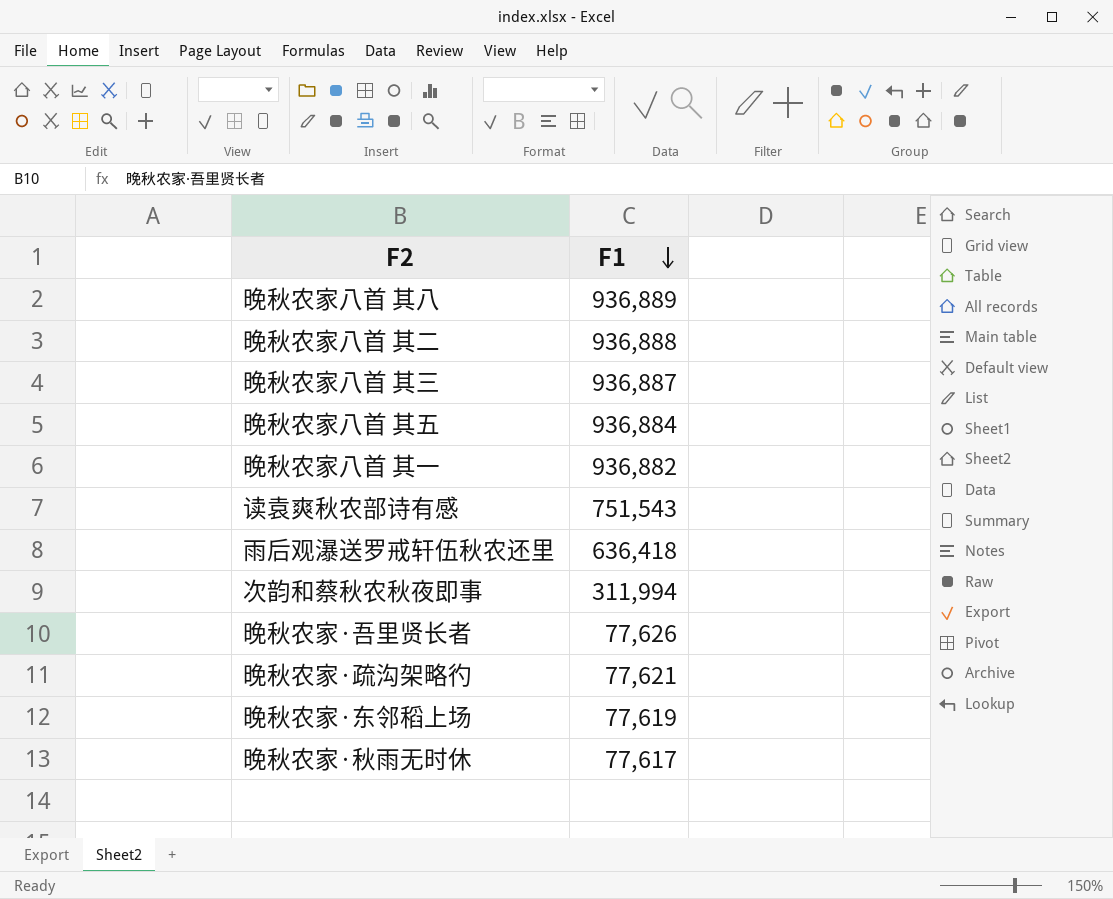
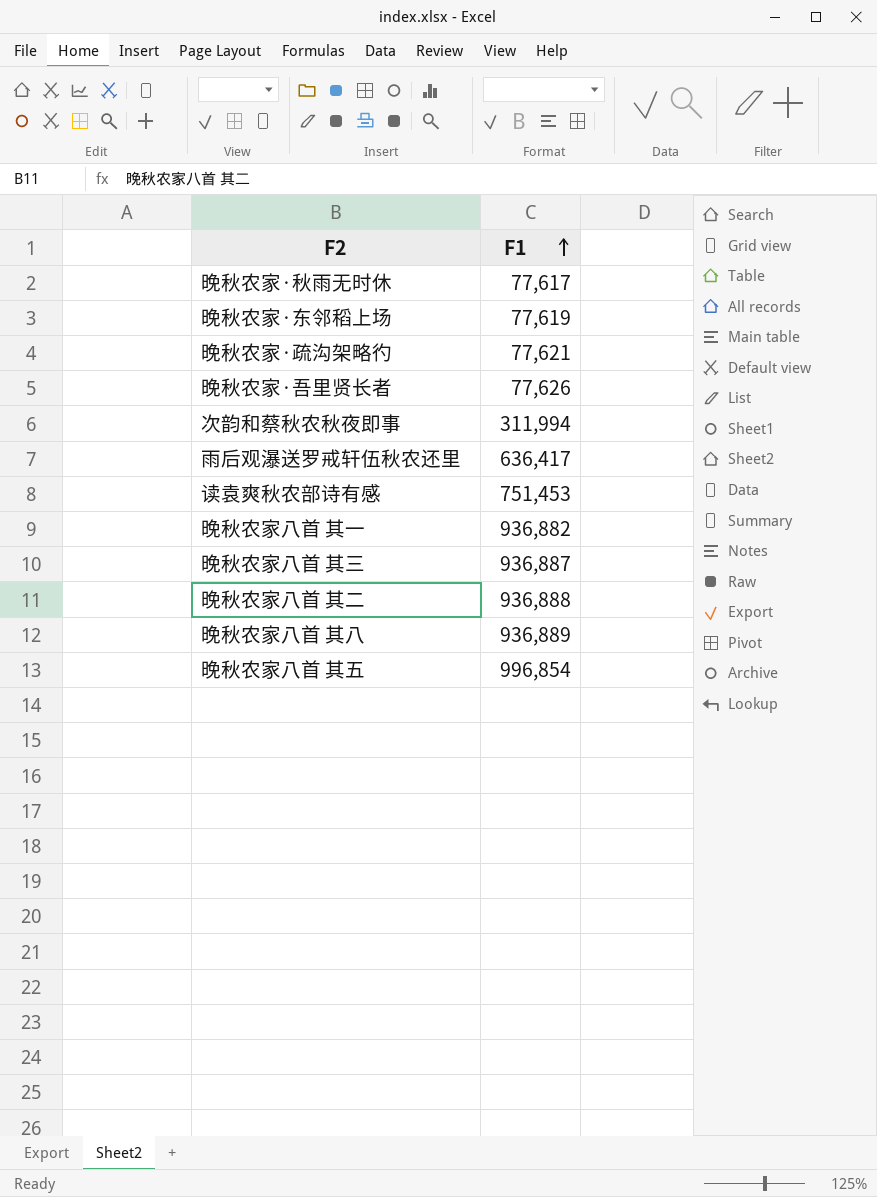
row order: F1 descending -> F1 ascending
雨后观瀑送罗戒轩伍秋农还里 | F1: 636,418 -> 636,417
读袁爽秋农部诗有感 | F1: 751,543 -> 751,453
晚秋农家八首 其五 | F1: 936,884 -> 996,854

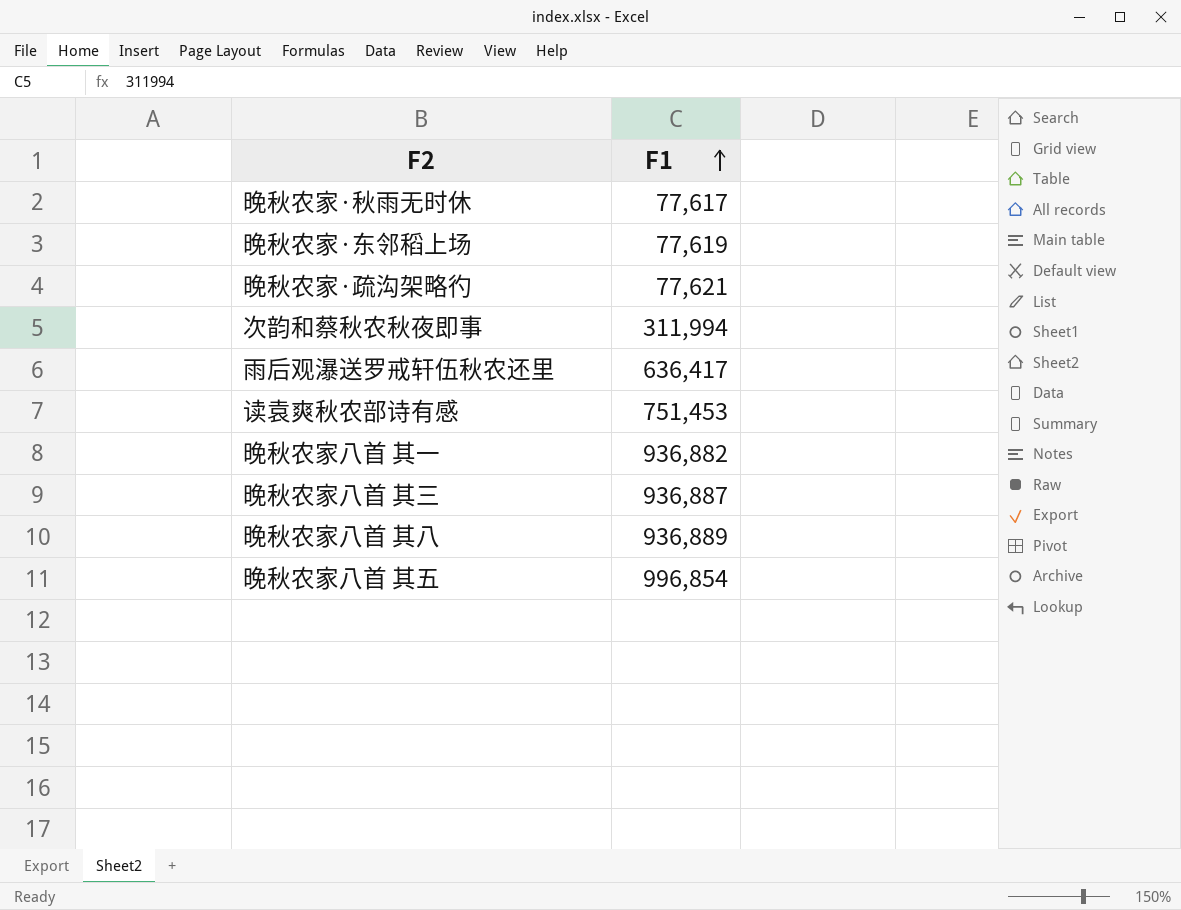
row 晚秋农家·吾里贤长者: 77,626 -> none
row 晚秋农家八首 其二: 936,888 -> none

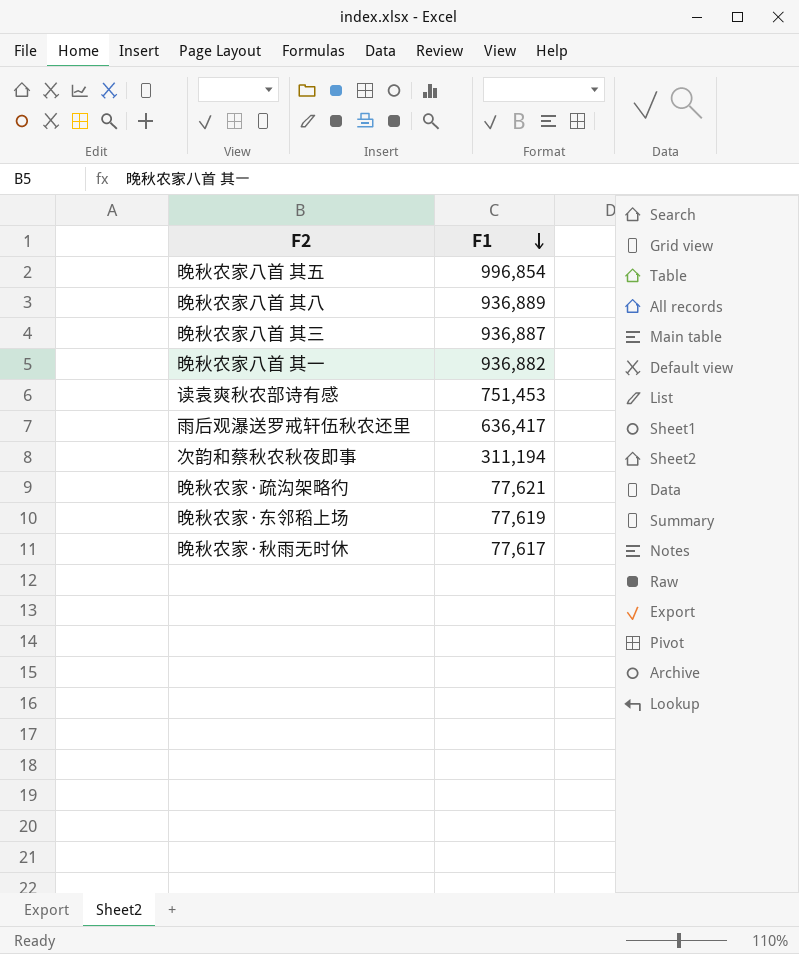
row order: F1 ascending -> F1 descending
次韵和蔡秋农秋夜即事 | F1: 311,994 -> 311,194

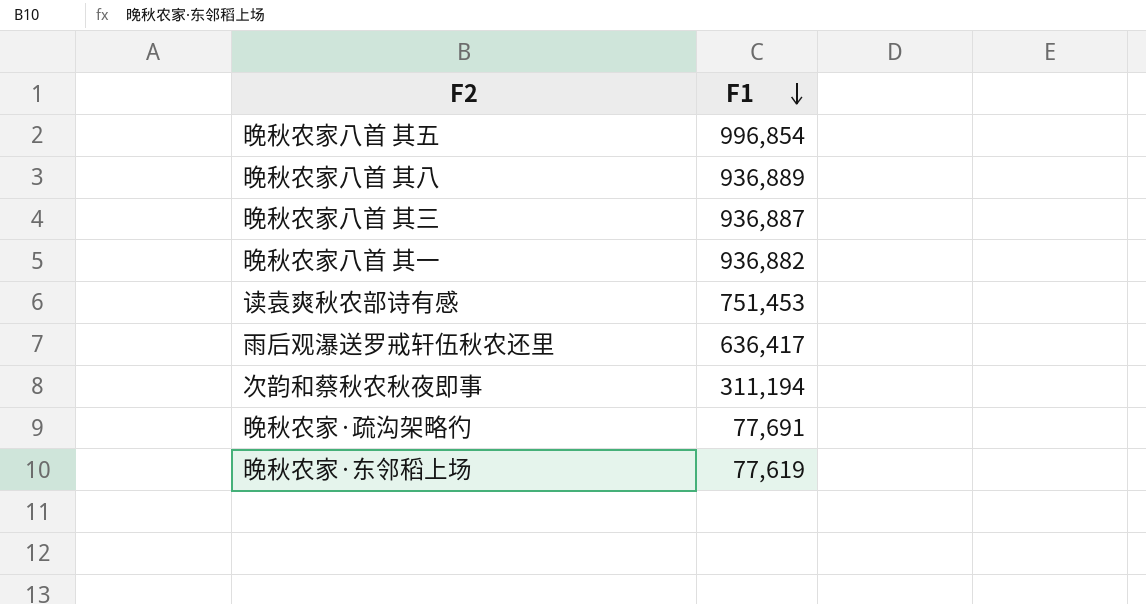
row 晚秋农家·秋雨无时休: 77,617 -> none
晚秋农家·疏沟架略彴 | F1: 77,621 -> 77,691

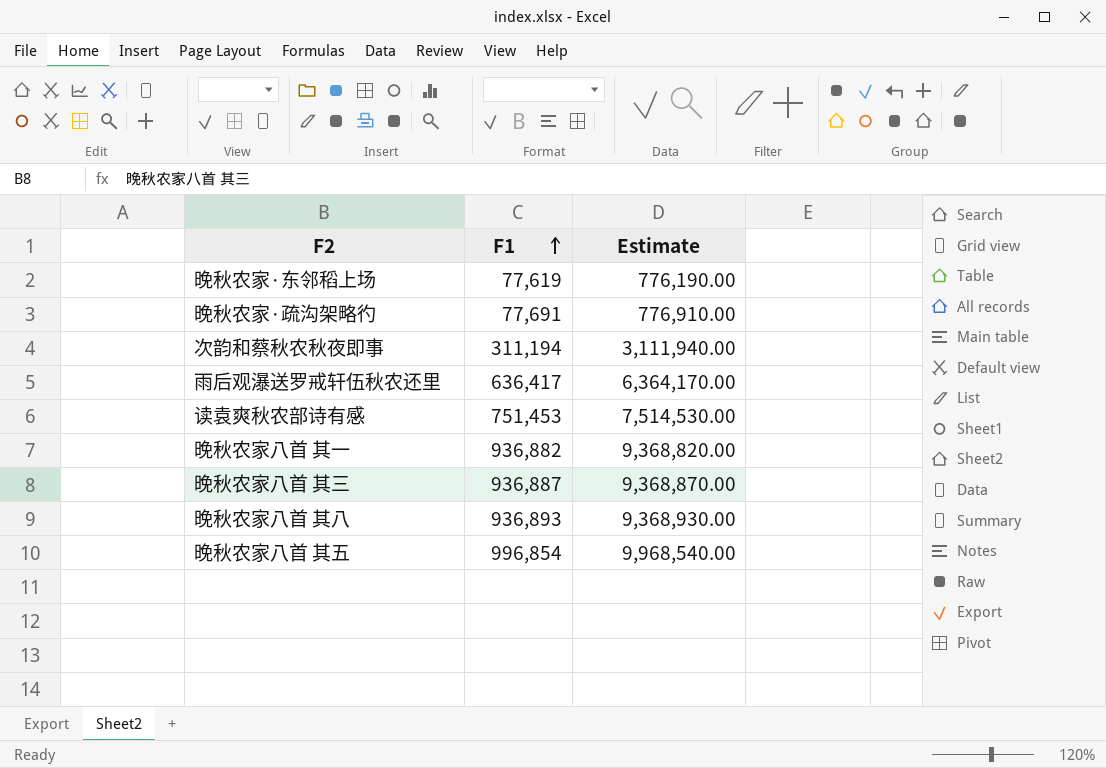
row order: F1 descending -> F1 ascending
column Estimate | formula: none -> [F1] * 10
晚秋农家八首 其八 | F1: 936,889 -> 936,893

